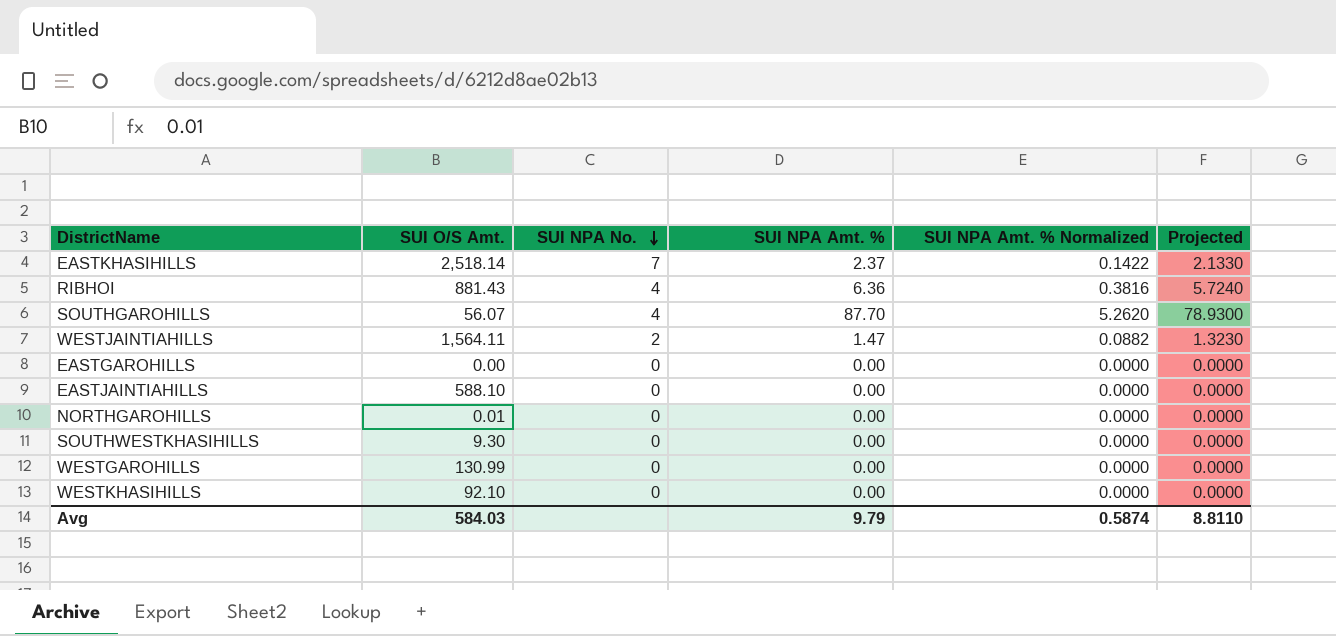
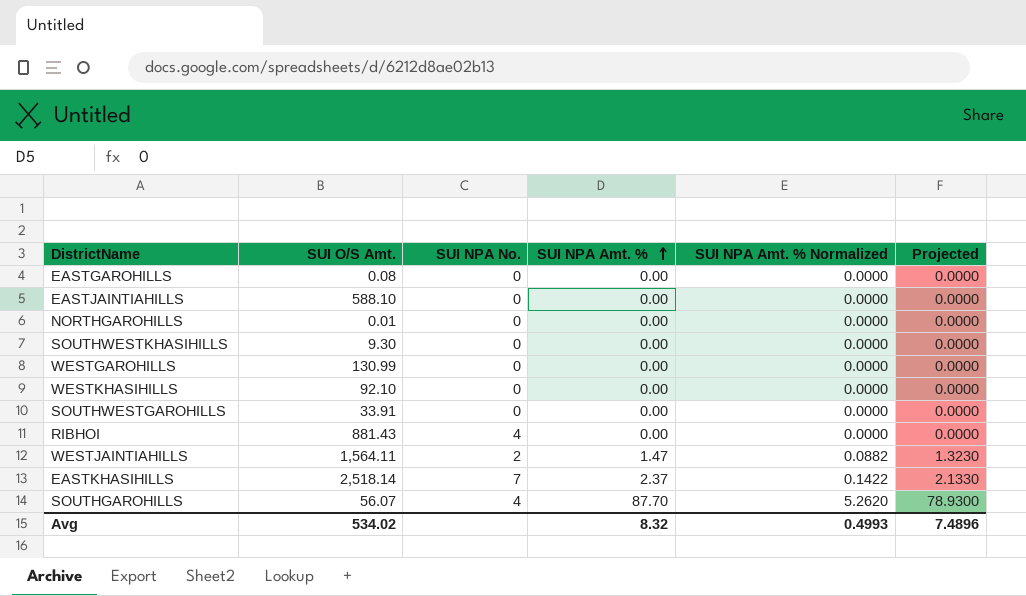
row order: SUI NPA No. descending -> SUI NPA Amt. % ascending
EASTGAROHILLS | SUI O/S Amt.: 0.00 -> 0.08
row SOUTHWESTGAROHILLS: none -> 33.91 | 0 | 0.00 | 0.0000 | 0.0000
RIBHOI | SUI NPA Amt. %: 6.36 -> 0.00
RIBHOI | SUI NPA Amt. % Normalized: 0.3816 -> 0.0000
RIBHOI | Projected: 5.7240 -> 0.0000
Avg | SUI O/S Amt.: 584.03 -> 534.02
Avg | SUI NPA Amt. %: 9.79 -> 8.32
Avg | SUI NPA Amt. % Normalized: 0.5874 -> 0.4993
Avg | Projected: 8.8110 -> 7.4896

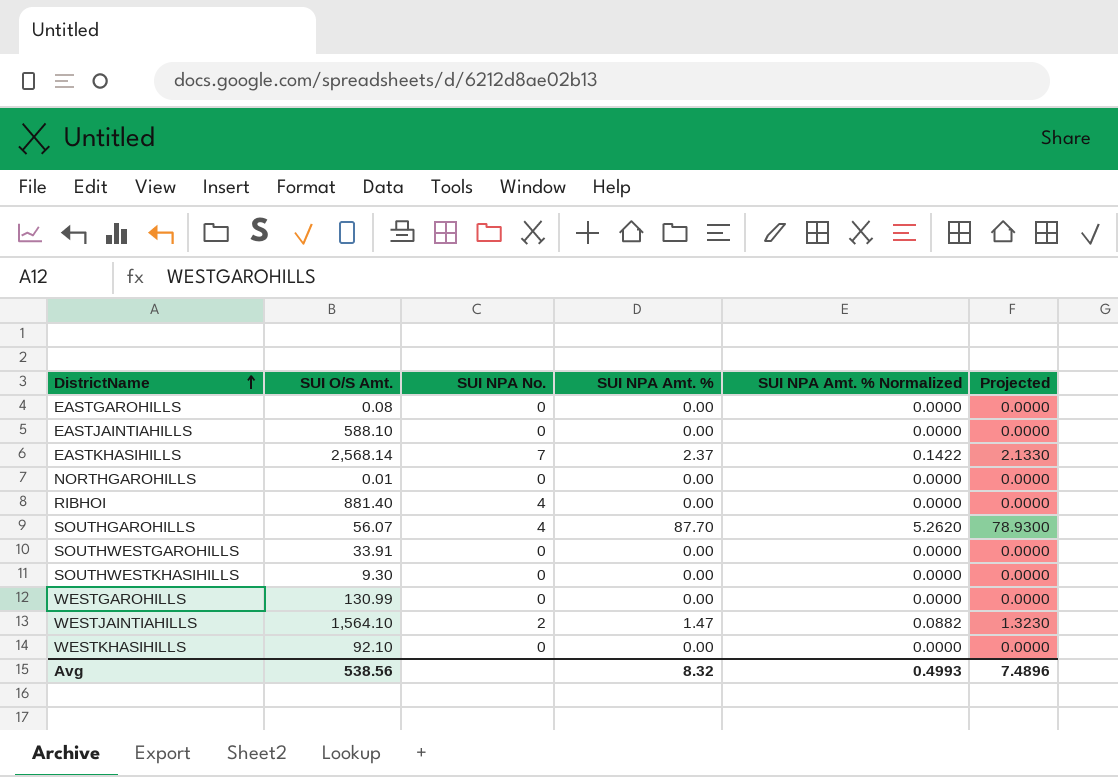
row order: SUI NPA Amt. % ascending -> DistrictName ascending
EASTKHASIHILLS | SUI O/S Amt.: 2,518.14 -> 2,568.14
RIBHOI | SUI O/S Amt.: 881.43 -> 881.40
WESTJAINTIAHILLS | SUI O/S Amt.: 1,564.11 -> 1,564.10
Avg | SUI O/S Amt.: 534.02 -> 538.56

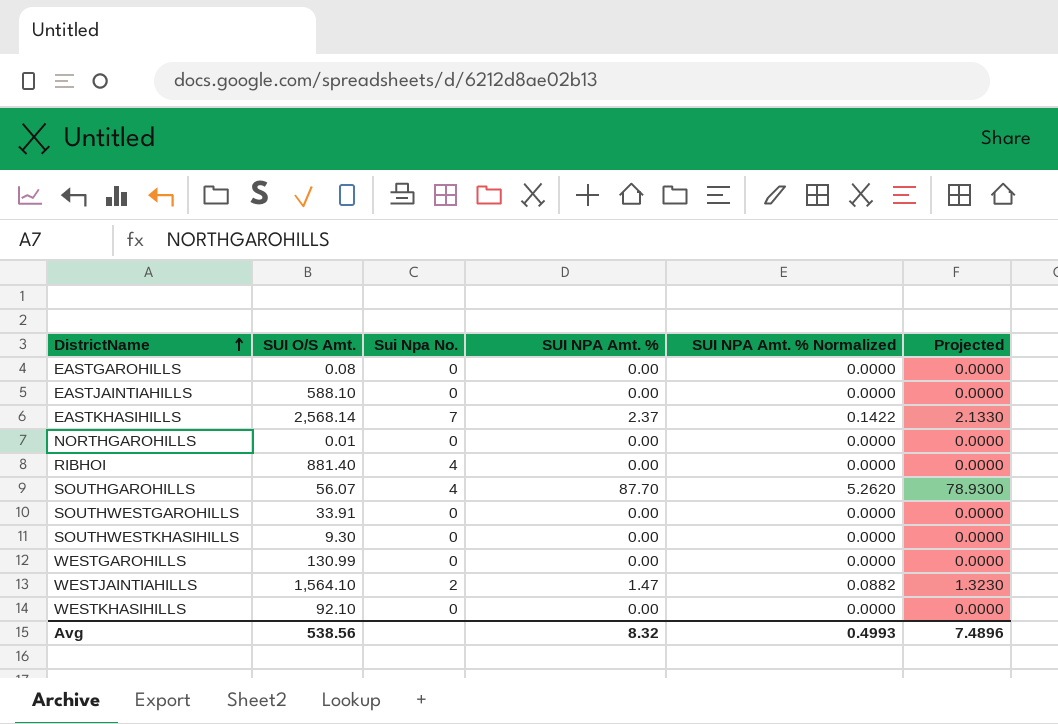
column name: SUI NPA No. -> Sui Npa No.

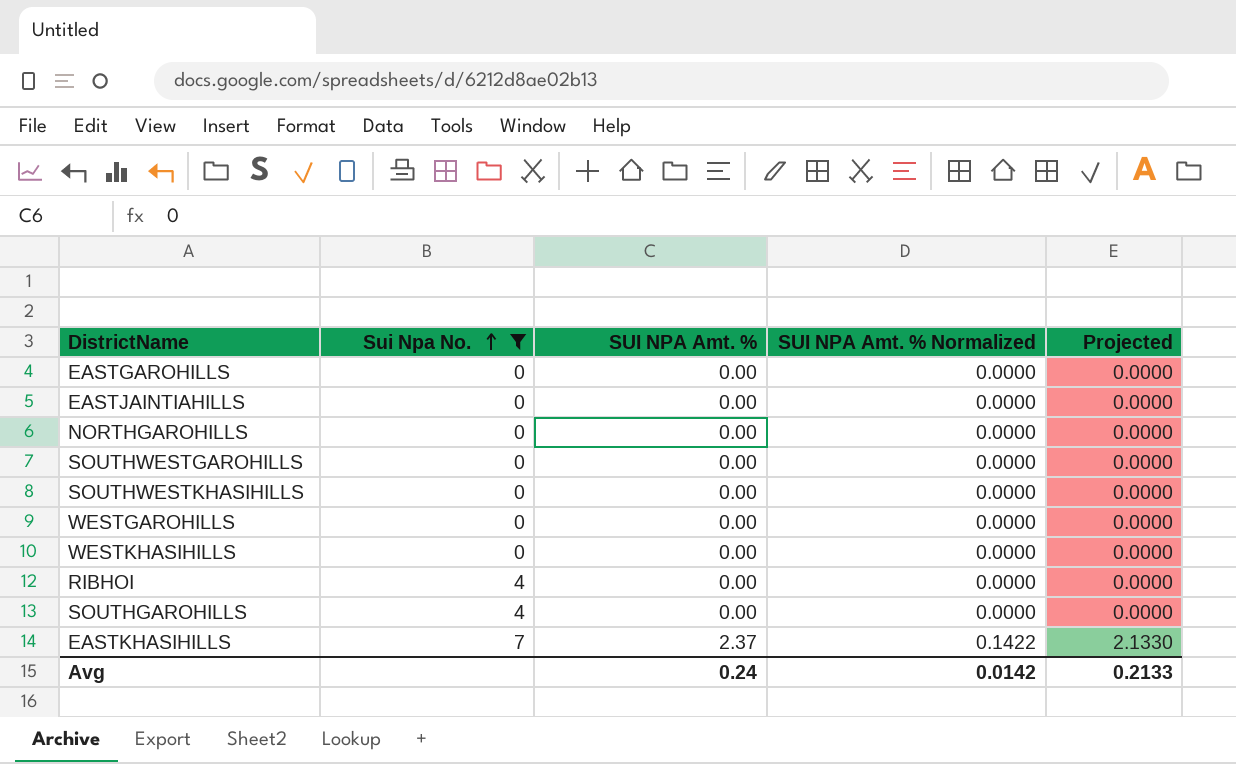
filter: none -> Sui Npa No. != 2
row order: DistrictName ascending -> Sui Npa No. ascending
column SUI O/S Amt. | position: 2 -> none
SOUTHGAROHILLS | SUI NPA Amt. %: 87.70 -> 0.00
SOUTHGAROHILLS | SUI NPA Amt. % Normalized: 5.2620 -> 0.0000
SOUTHGAROHILLS | Projected: 78.9300 -> 0.0000
Avg | SUI NPA Amt. %: 8.32 -> 0.24
Avg | SUI NPA Amt. % Normalized: 0.4993 -> 0.0142
Avg | Projected: 7.4896 -> 0.2133

